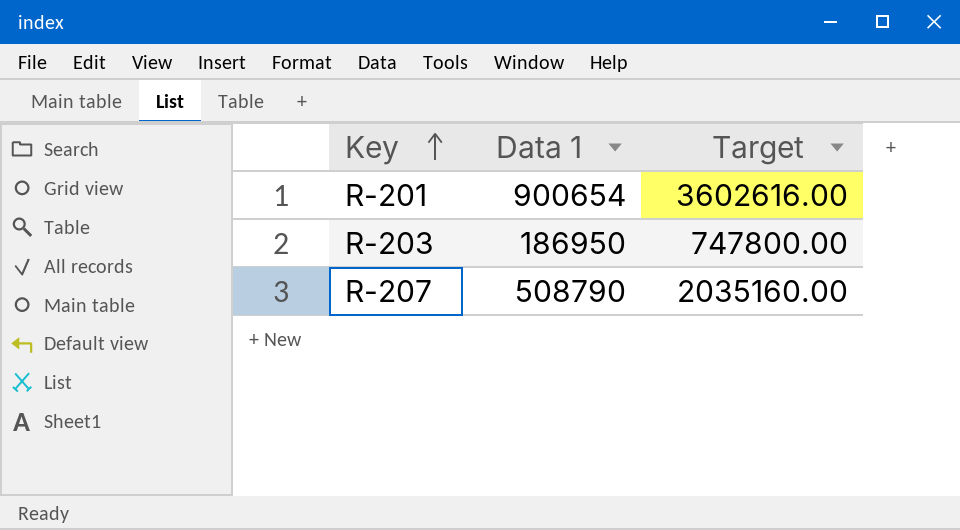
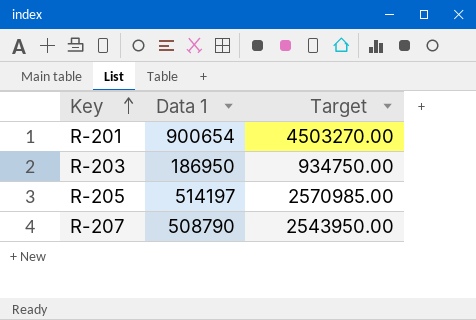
column Target | formula: [Data 1] * 4 -> [Data 1] * 5
row R-205: none -> 514197 | 2570985.00

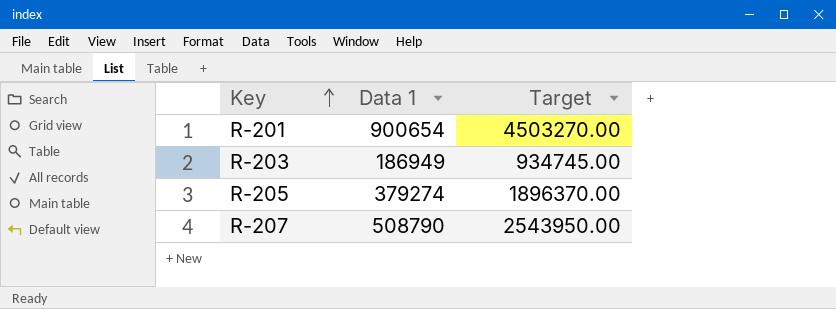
R-203 | Data 1: 186950 -> 186949
R-203 | Target: 934750.00 -> 934745.00
R-205 | Data 1: 514197 -> 379274
R-205 | Target: 2570985.00 -> 1896370.00

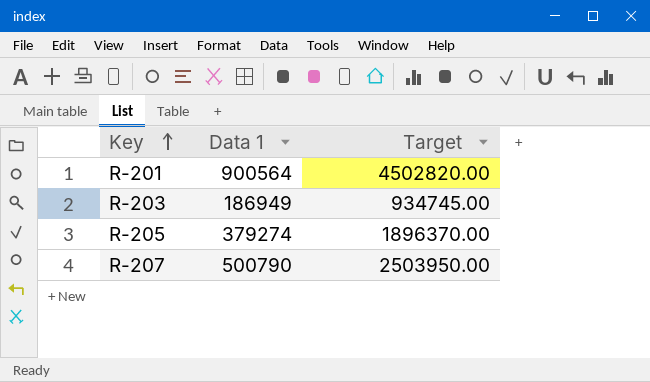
R-201 | Data 1: 900654 -> 900564
R-201 | Target: 4503270.00 -> 4502820.00
R-207 | Data 1: 508790 -> 500790
R-207 | Target: 2543950.00 -> 2503950.00

